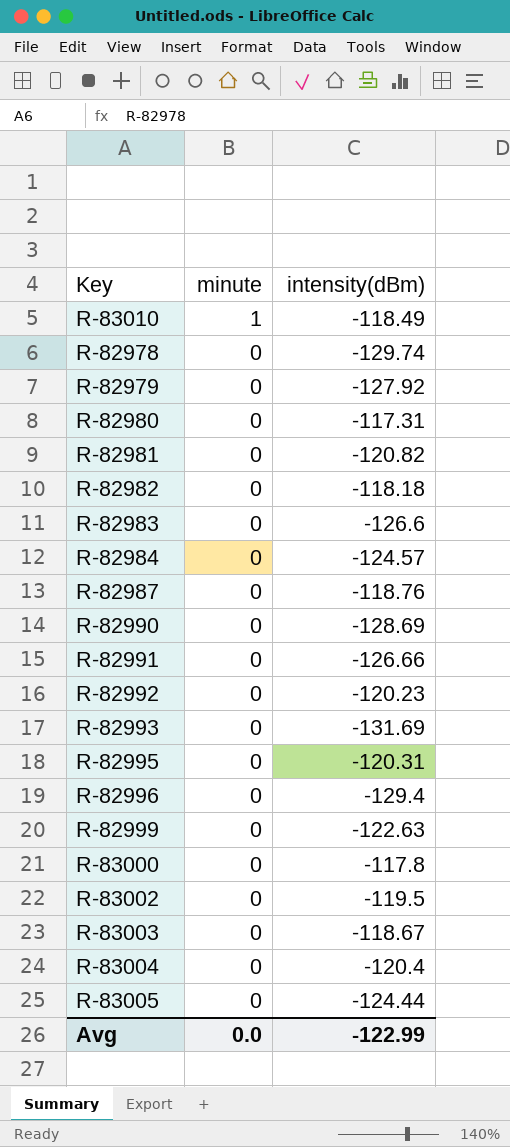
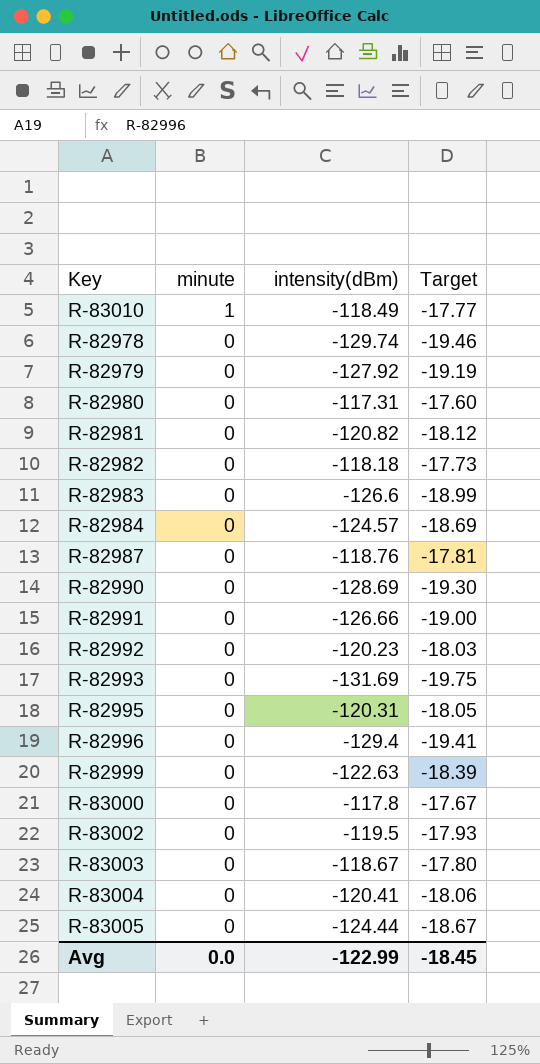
column Target | formula: none -> [intensity(dBm)] * 0.15
R-83004 | intensity(dBm): -120.4 -> -120.41

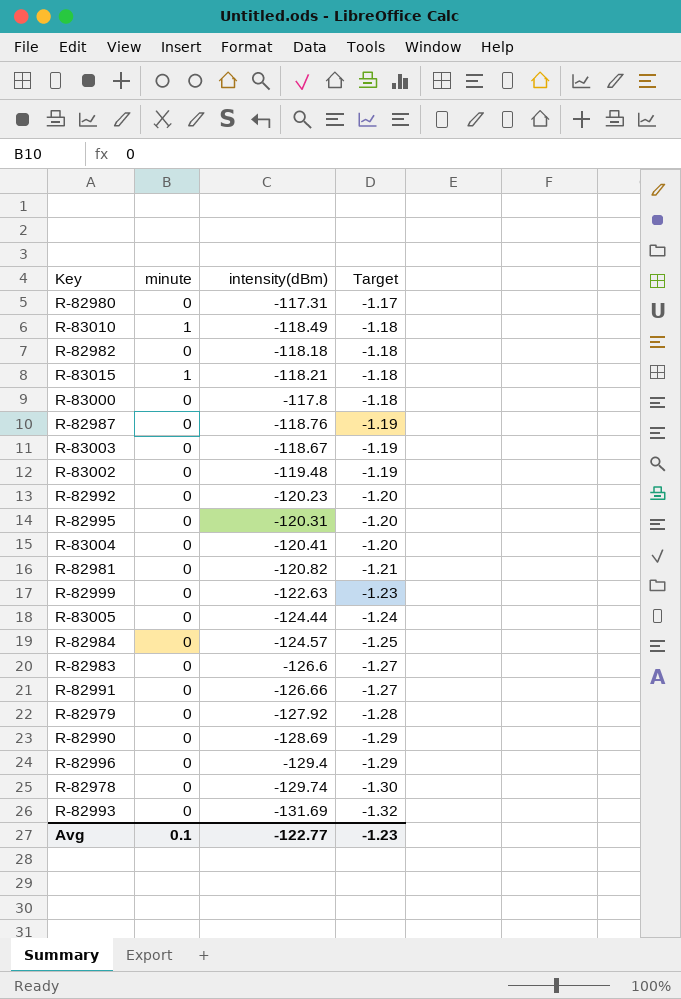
row order: minute descending -> Target descending
column Target | formula: [intensity(dBm)] * 0.15 -> [intensity(dBm)] * 0.01
row R-83015: none -> 1 | -118.21 | -1.18
R-83002 | intensity(dBm): -119.5 -> -119.48
Avg | minute: 0.0 -> 0.1
Avg | intensity(dBm): -122.99 -> -122.77
Avg | Target: -18.45 -> -1.23

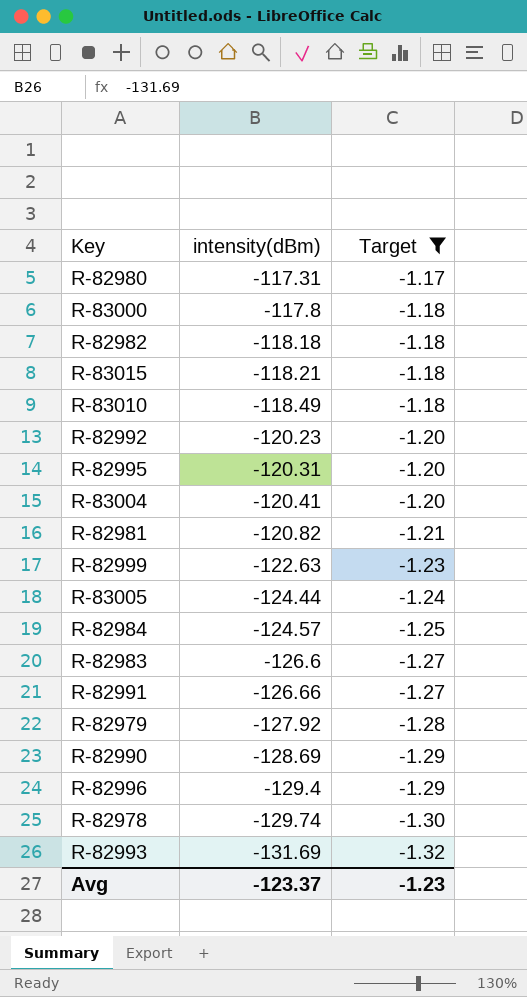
filter: none -> Target != -1.19
row order: Target descending -> intensity(dBm) descending
column minute | position: 2 -> none
Avg | intensity(dBm): -122.77 -> -123.37

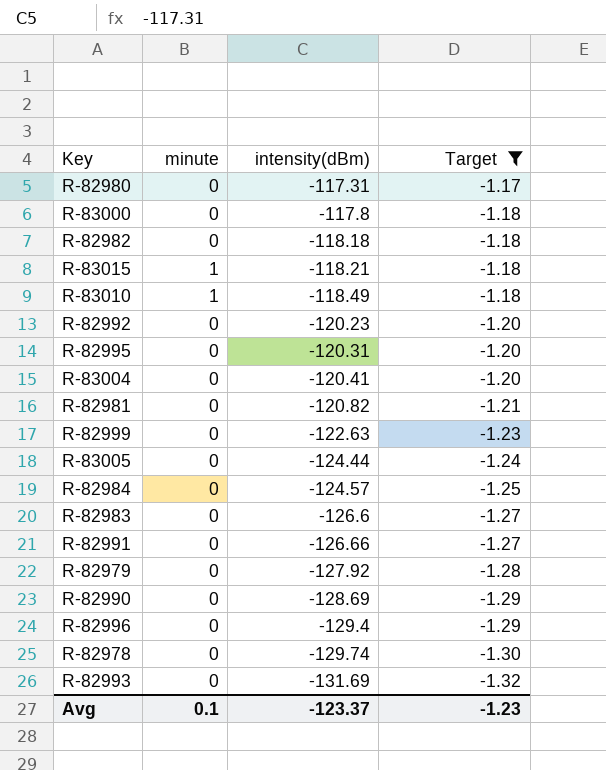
column minute | position: none -> 2

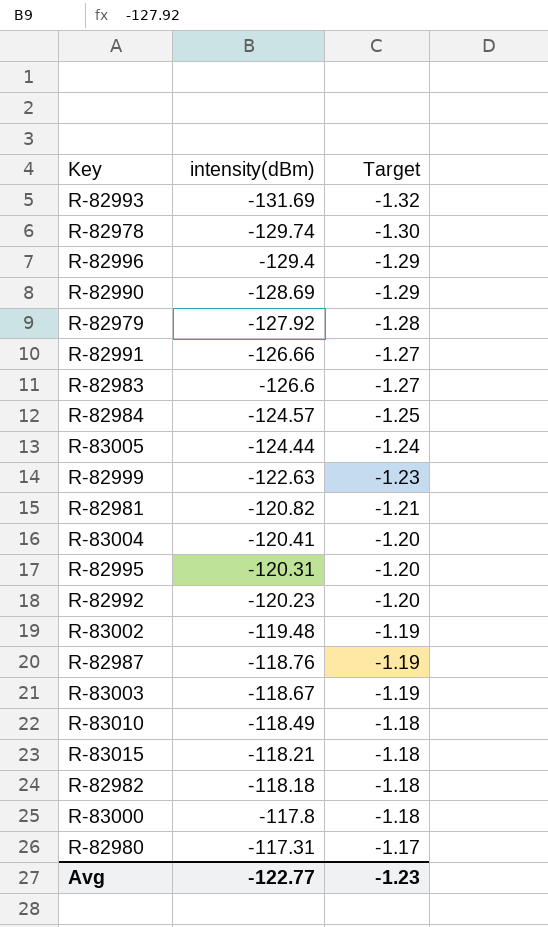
filter: Target != -1.19 -> none
row order: intensity(dBm) descending -> intensity(dBm) ascending
column minute | position: 2 -> none
Avg | intensity(dBm): -123.37 -> -122.77

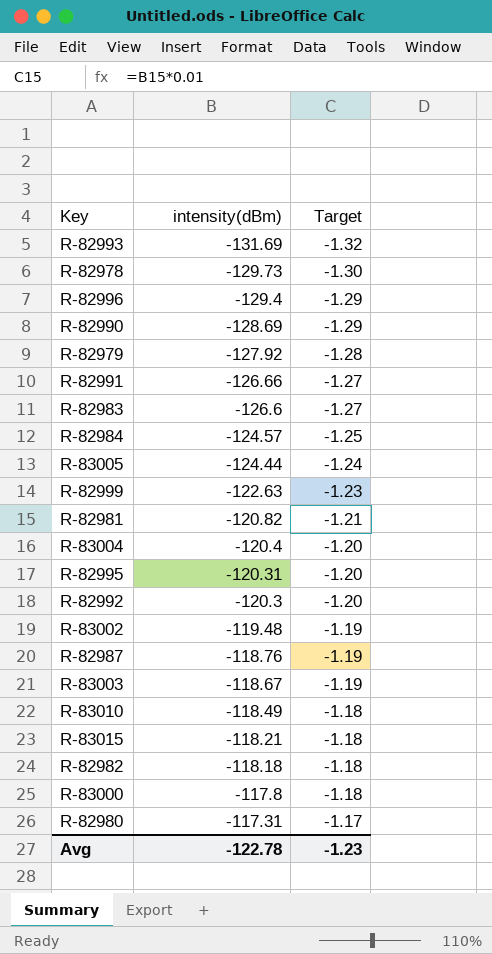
R-82978 | intensity(dBm): -129.74 -> -129.73
R-83004 | intensity(dBm): -120.41 -> -120.4
R-82992 | intensity(dBm): -120.23 -> -120.3
Avg | intensity(dBm): -122.77 -> -122.78

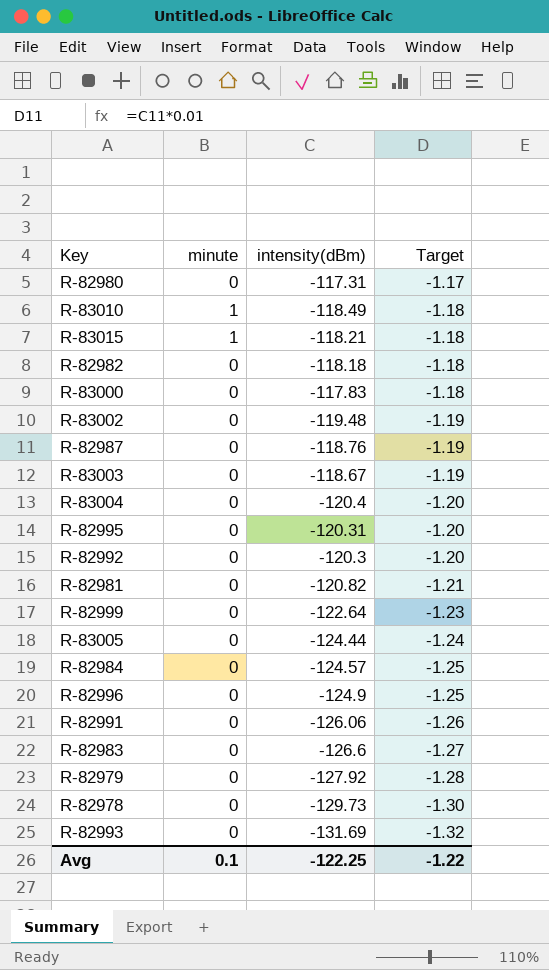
row order: intensity(dBm) ascending -> Target descending
column minute | position: none -> 2
row R-82990: -128.69 | -1.29 -> none
R-83000 | intensity(dBm): -117.8 -> -117.83
R-82999 | intensity(dBm): -122.63 -> -122.64
R-82996 | intensity(dBm): -129.4 -> -124.9
R-82996 | Target: -1.29 -> -1.25
R-82991 | intensity(dBm): -126.66 -> -126.06
R-82991 | Target: -1.27 -> -1.26
Avg | intensity(dBm): -122.78 -> -122.25
Avg | Target: -1.23 -> -1.22

